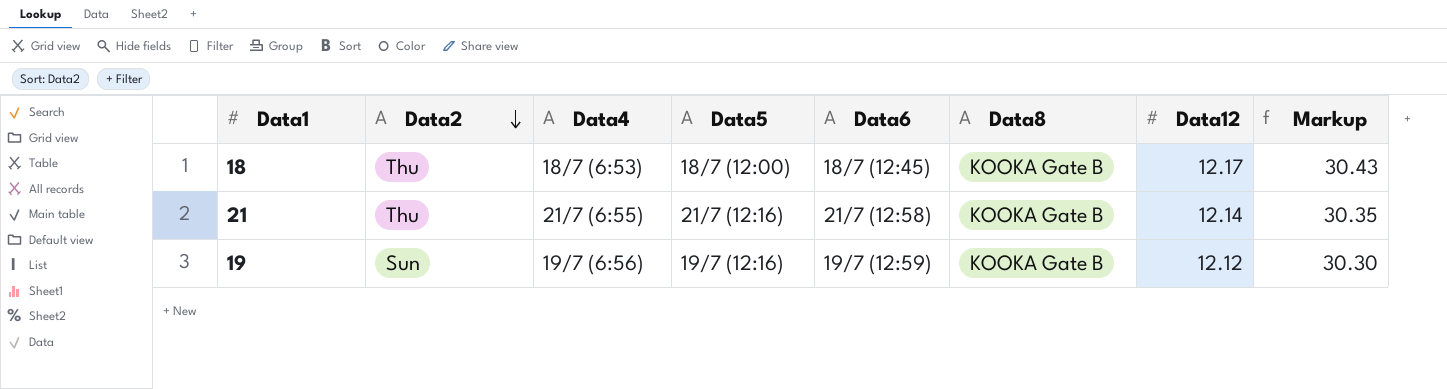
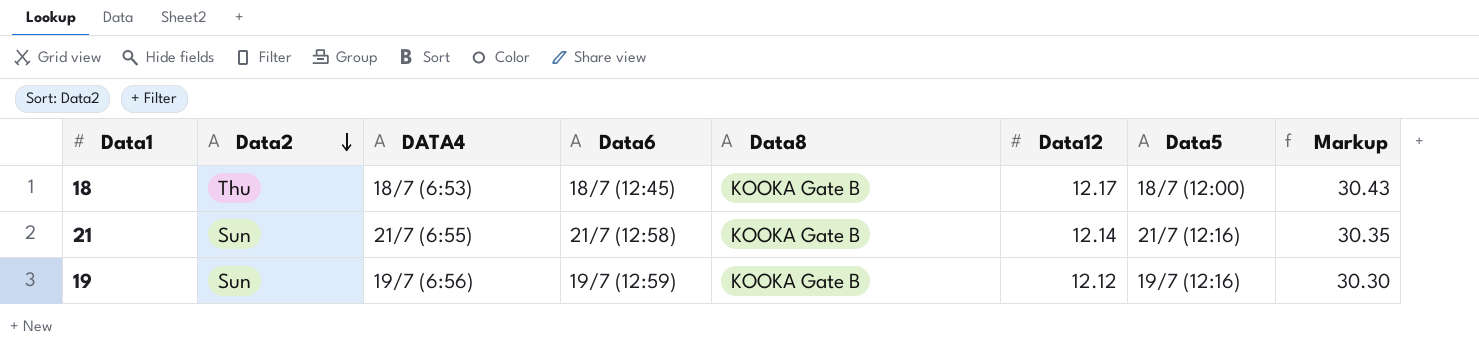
column name: Data4 -> DATA4
column Data5 | position: 4 -> 7
21 | Data2: Thu -> Sun

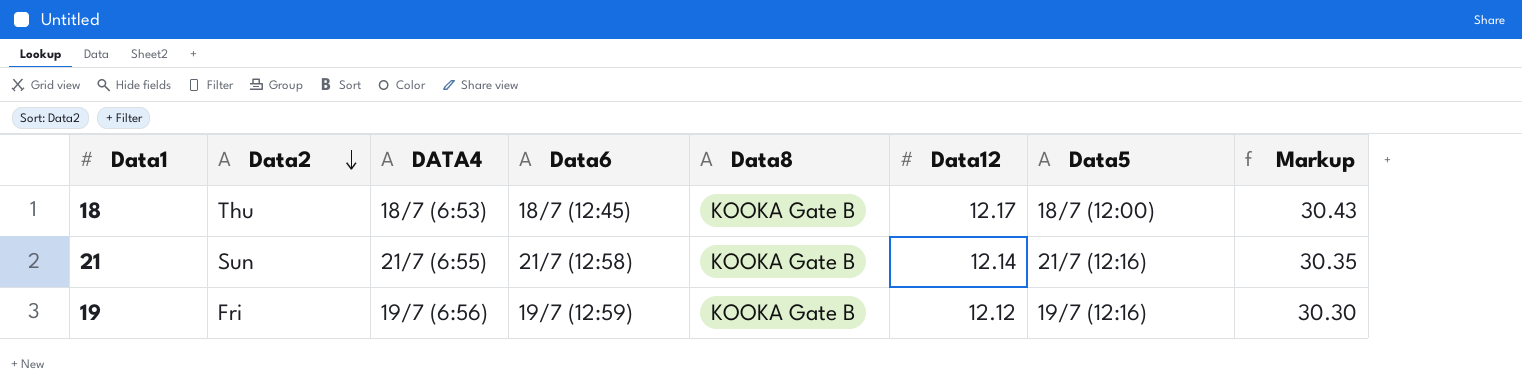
19 | Data2: Sun -> Fri

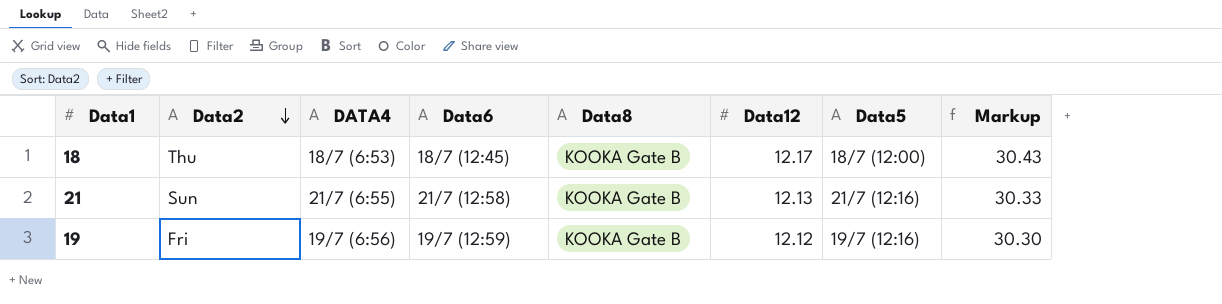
21 | Data12: 12.14 -> 12.13
21 | Markup: 30.35 -> 30.33

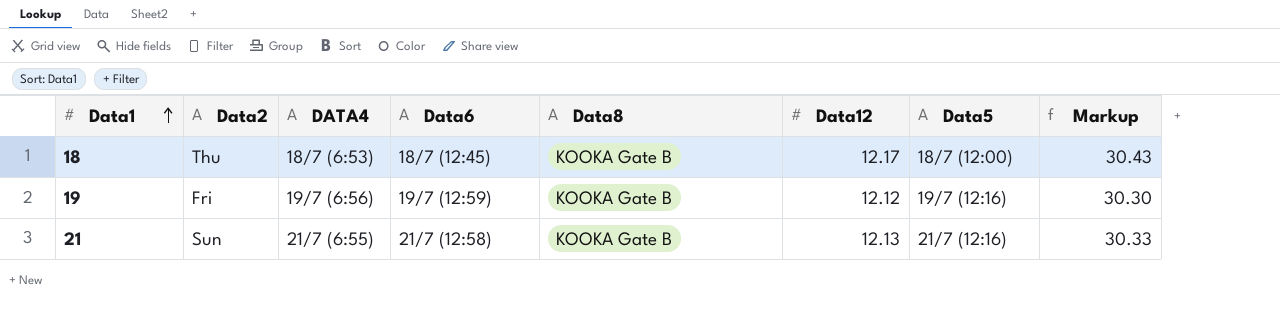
row order: Data2 descending -> Data1 ascending

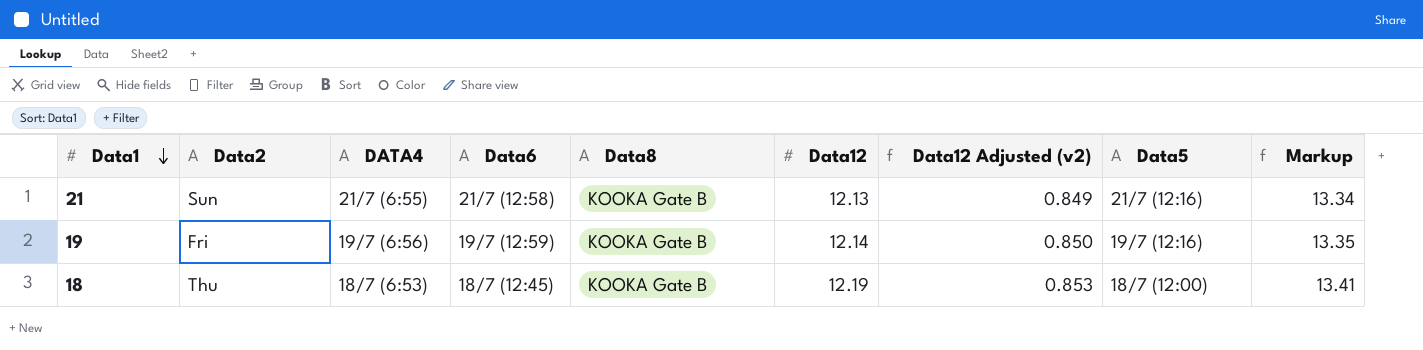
row order: Data1 ascending -> Data1 descending
column Data12 Adjusted (v2) | formula: none -> [Data12] * 0.07
column Markup | formula: [Data12] * 2.5 -> [Data12] * 1.1
19 | Data12: 12.12 -> 12.14
18 | Data12: 12.17 -> 12.19

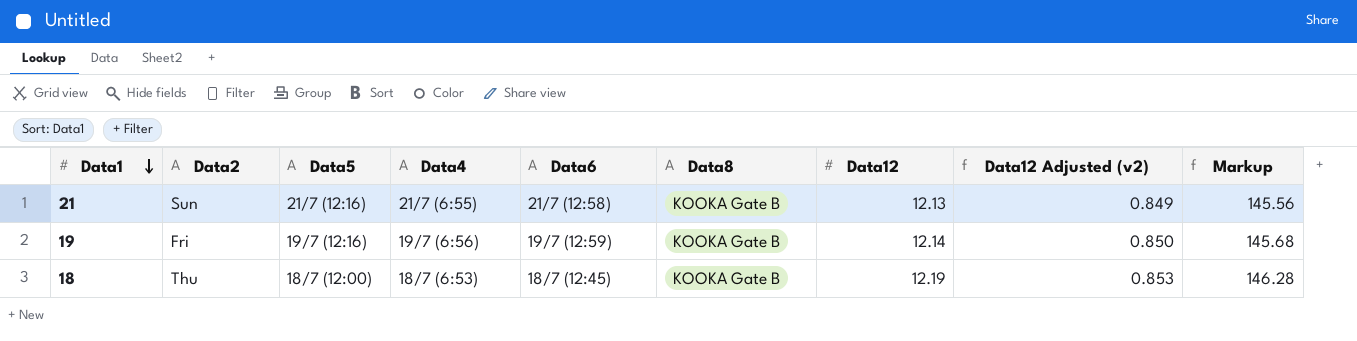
column Data5 | position: 8 -> 3
column name: DATA4 -> Data4
column Markup | formula: [Data12] * 1.1 -> [Data12] * 12

